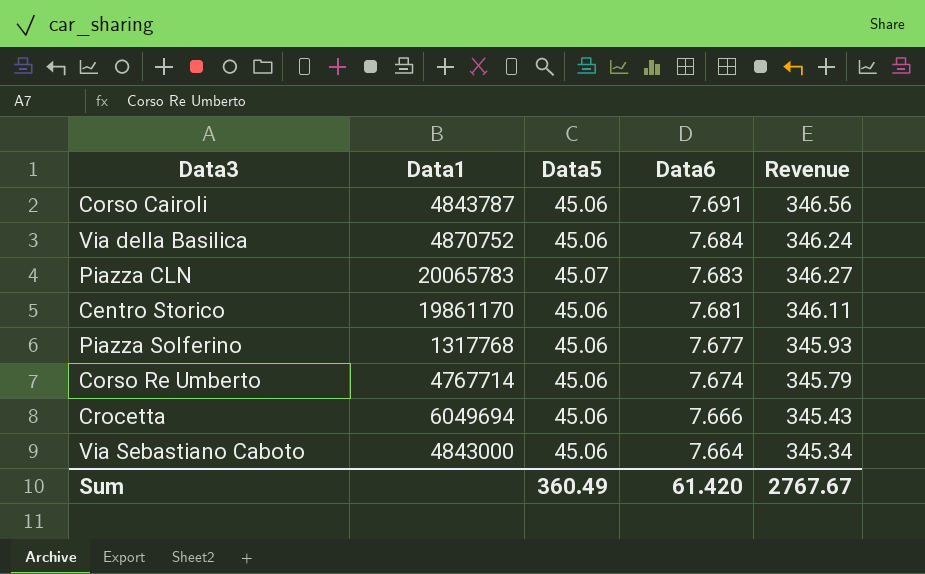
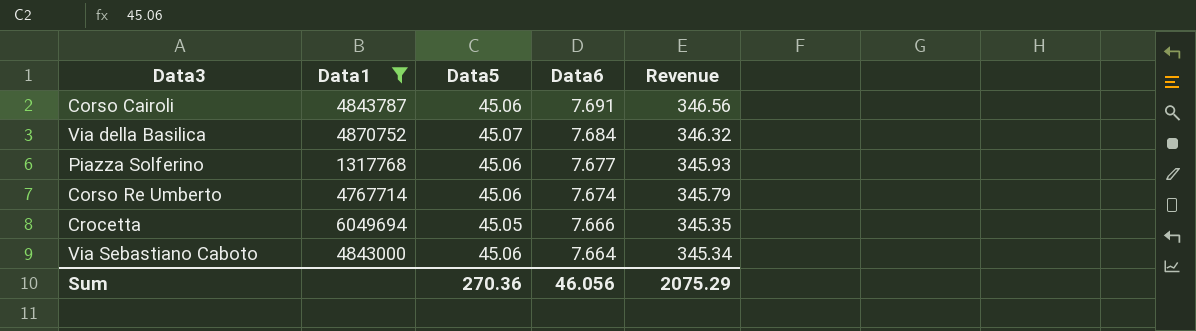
filter: none -> Data1 <= 6049694
Via della Basilica | Data5: 45.06 -> 45.07
Via della Basilica | Revenue: 346.24 -> 346.32
Crocetta | Data5: 45.06 -> 45.05
Crocetta | Revenue: 345.43 -> 345.35
Sum | Data5: 360.49 -> 270.36
Sum | Data6: 61.420 -> 46.056
Sum | Revenue: 2767.67 -> 2075.29

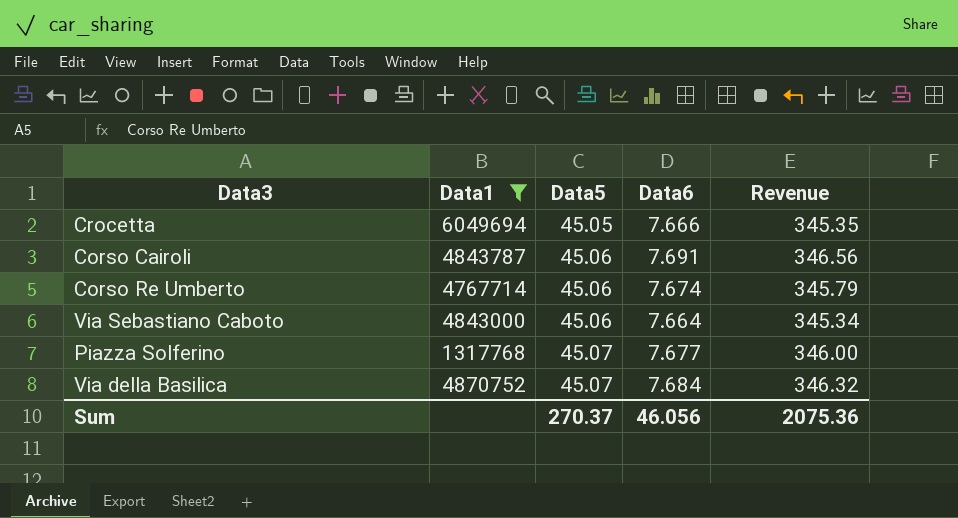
row order: Data6 descending -> Data5 ascending
Piazza Solferino | Data5: 45.06 -> 45.07
Piazza Solferino | Revenue: 345.93 -> 346.00
Sum | Data5: 270.36 -> 270.37
Sum | Revenue: 2075.29 -> 2075.36

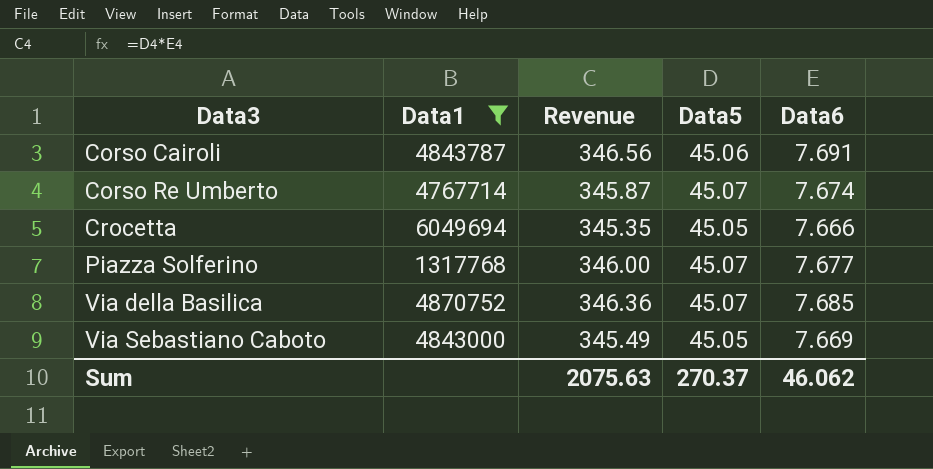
row order: Data5 ascending -> Data3 ascending
column Revenue | position: 5 -> 3
Corso Re Umberto | Revenue: 345.79 -> 345.87
Corso Re Umberto | Data5: 45.06 -> 45.07
Via della Basilica | Revenue: 346.32 -> 346.36
Via della Basilica | Data6: 7.684 -> 7.685
Via Sebastiano Caboto | Revenue: 345.34 -> 345.49
Via Sebastiano Caboto | Data5: 45.06 -> 45.05
Via Sebastiano Caboto | Data6: 7.664 -> 7.669
Sum | Revenue: 2075.36 -> 2075.63
Sum | Data6: 46.056 -> 46.062

